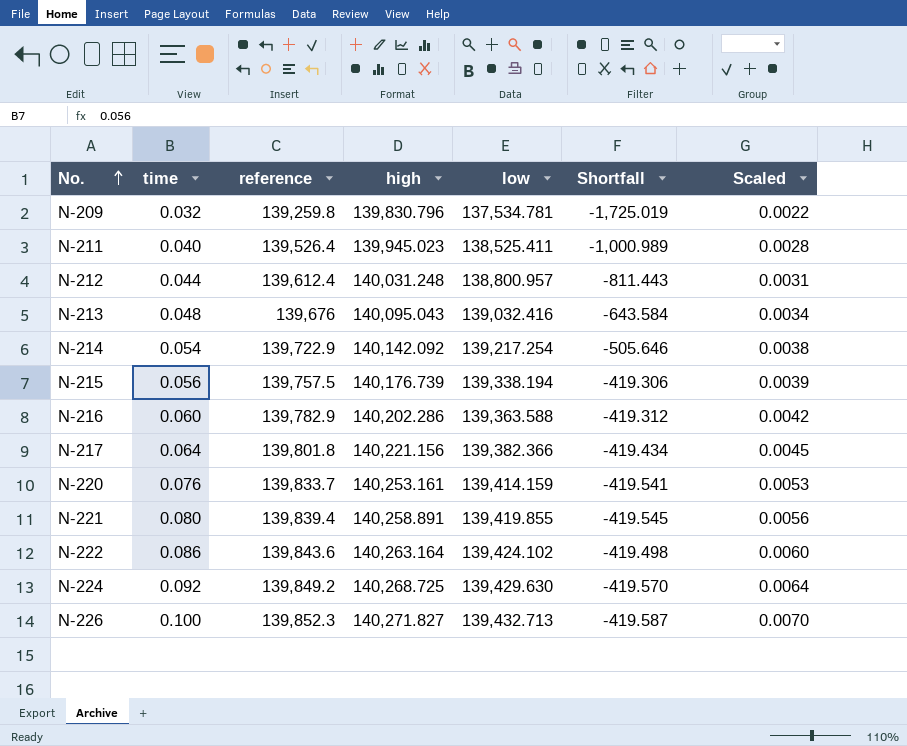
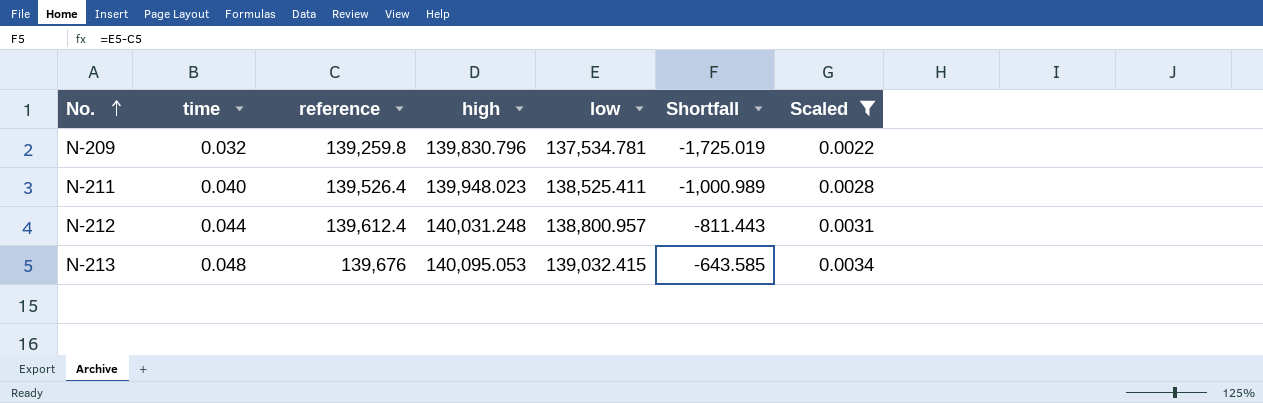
filter: none -> Scaled <= 0.0034
N-211 | high: 139,945.023 -> 139,948.023
N-213 | high: 140,095.043 -> 140,095.053
N-213 | low: 139,032.416 -> 139,032.415
N-213 | Shortfall: -643.584 -> -643.585

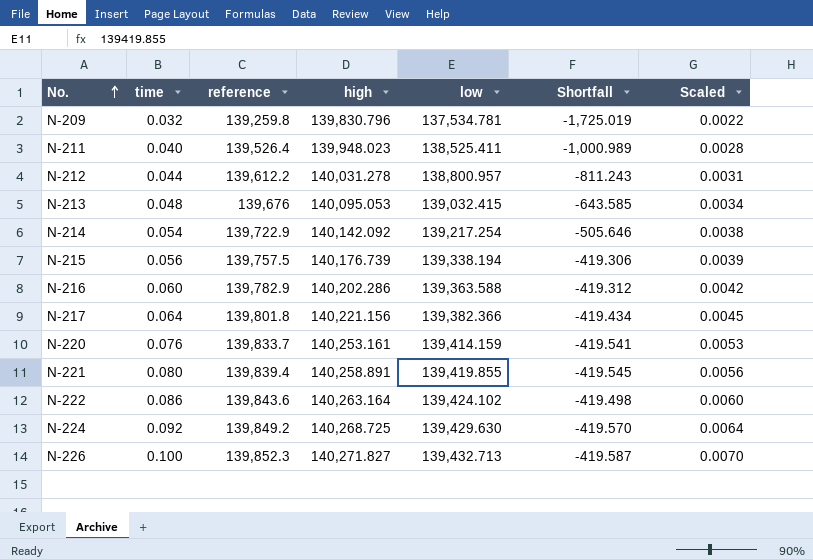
filter: Scaled <= 0.0034 -> none
N-212 | reference: 139,612.4 -> 139,612.2
N-212 | high: 140,031.248 -> 140,031.278
N-212 | Shortfall: -811.443 -> -811.243

